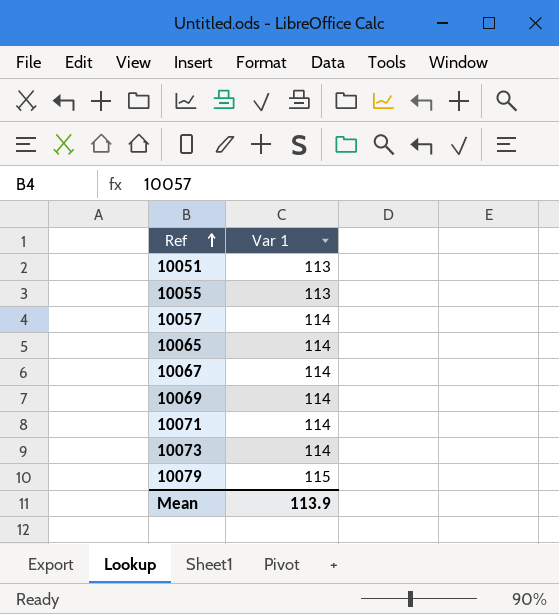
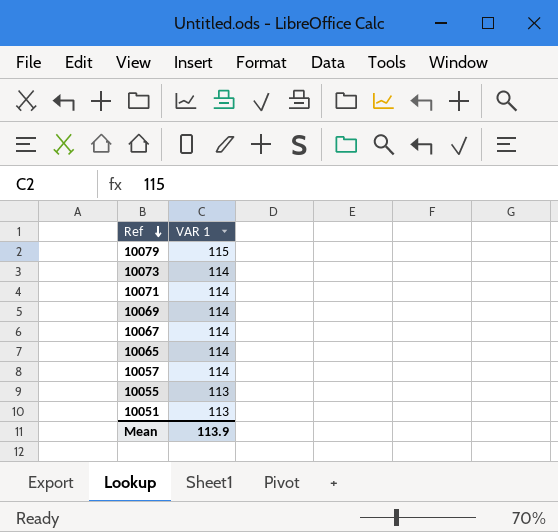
row order: Ref ascending -> Ref descending
column name: Var 1 -> VAR 1

